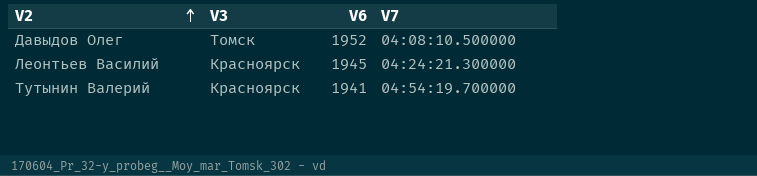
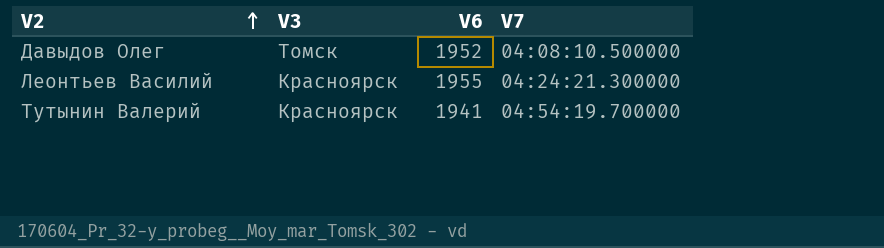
Леонтьев Василий | V6: 1945 -> 1955

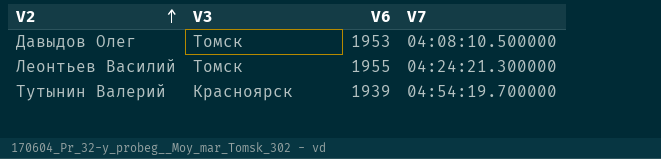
Давыдов Олег | V6: 1952 -> 1953
Леонтьев Василий | V3: Красноярск -> Томск
Тутынин Валерий | V6: 1941 -> 1939

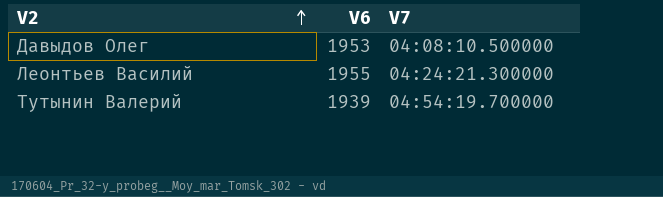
column V3 | position: 2 -> none

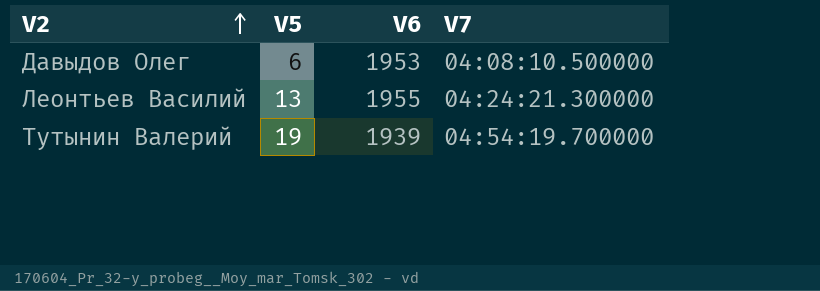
column V5 | position: none -> 2

